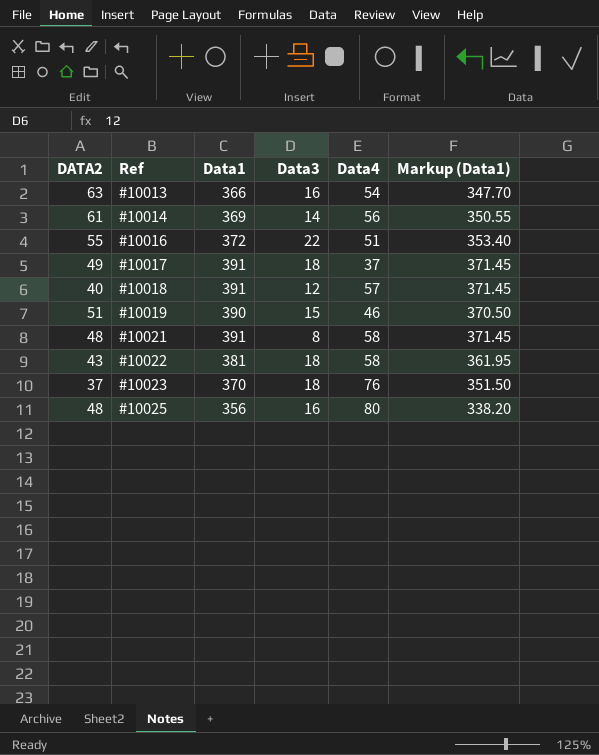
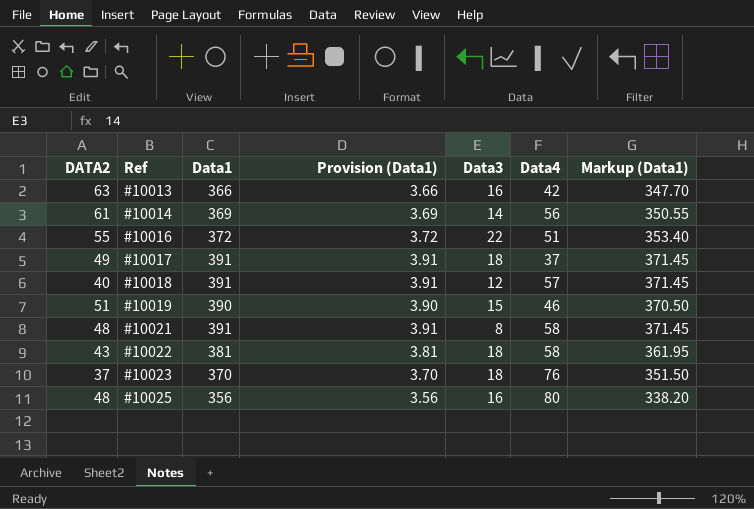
column Provision (Data1) | formula: none -> [Data1] * 0.01
#10013 | Data4: 54 -> 42

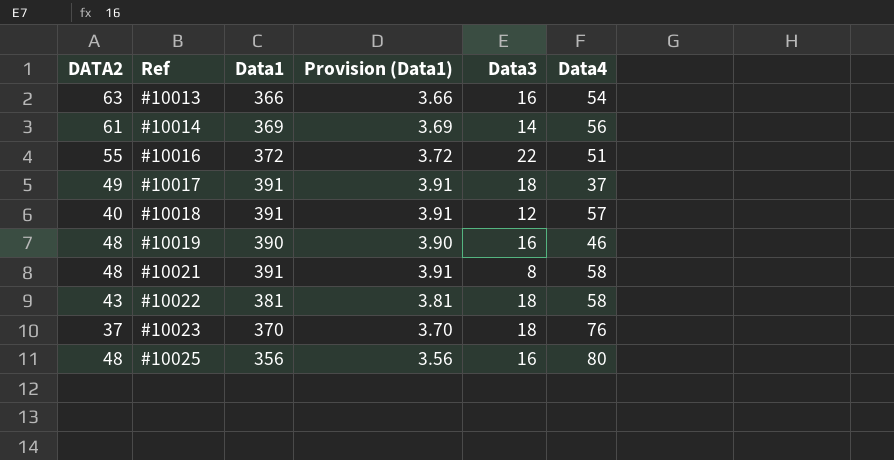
column Markup (Data1) | formula: [Data1] * 0.95 -> none
#10013 | Data4: 42 -> 54
#10019 | DATA2: 51 -> 48
#10019 | Data3: 15 -> 16

